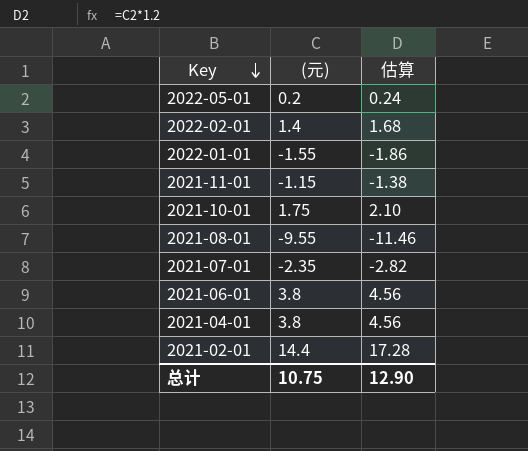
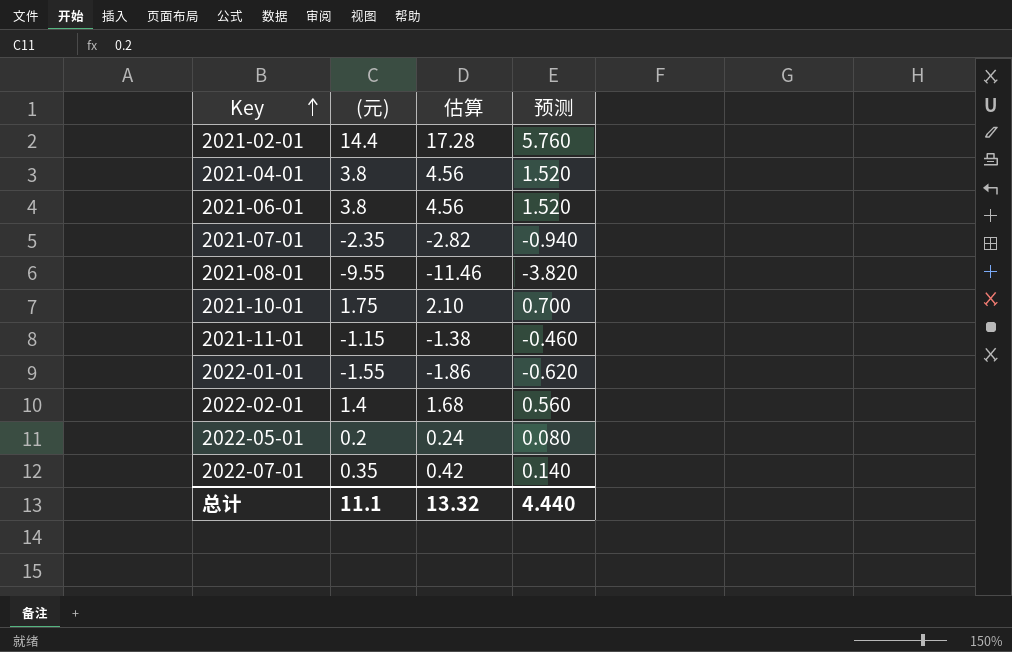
row order: Key descending -> Key ascending
column 预测 | formula: none -> [(元)] * 0.4
row 2022-07-01: none -> 0.35 | 0.42 | 0.140
总计 | (元): 10.75 -> 11.1
总计 | 估算: 12.90 -> 13.32

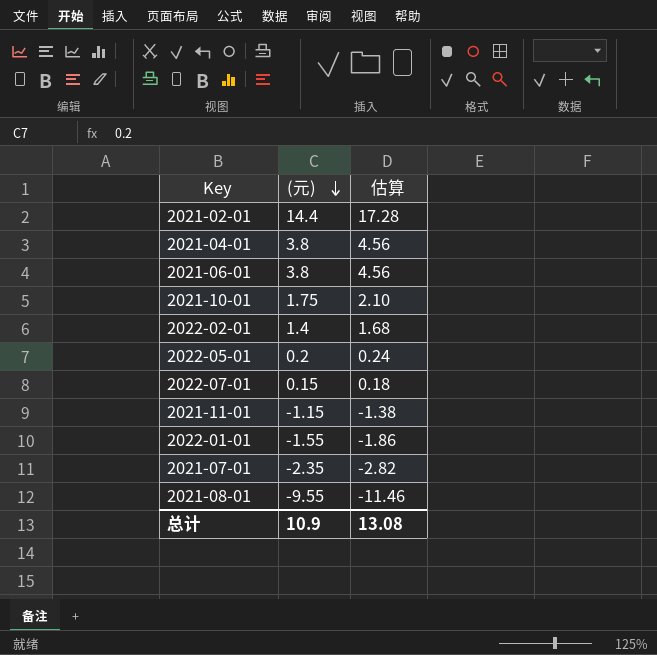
row order: Key ascending -> (元) descending
column 预测 | formula: [(元)] * 0.4 -> none
2022-07-01 | (元): 0.35 -> 0.15
2022-07-01 | 估算: 0.42 -> 0.18
总计 | (元): 11.1 -> 10.9
总计 | 估算: 13.32 -> 13.08

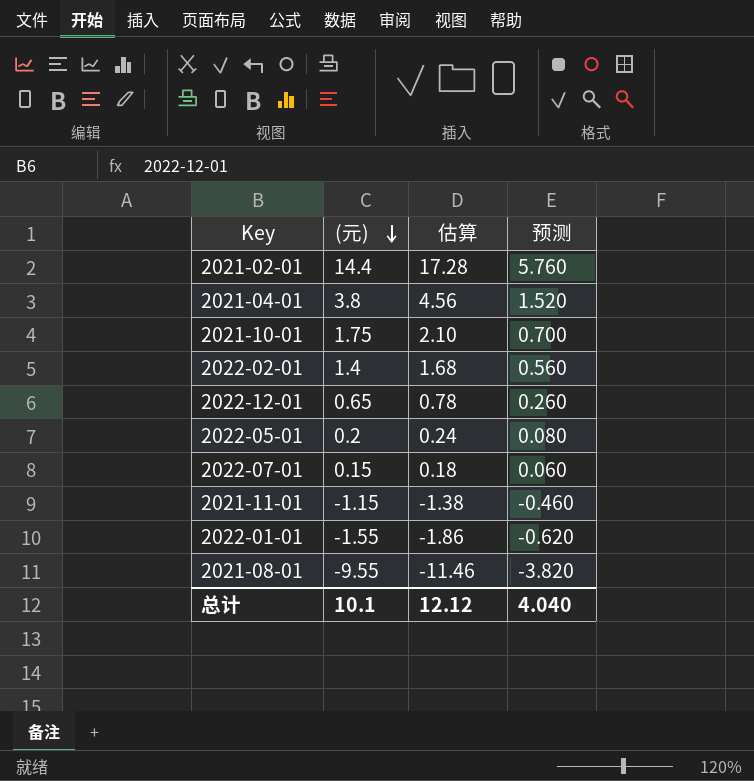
column 预测 | formula: none -> [(元)] * 0.4
row 2021-06-01: 3.8 | 4.56 -> none
row 2021-07-01: -2.35 | -2.82 -> none
row 2022-12-01: none -> 0.65 | 0.78 | 0.260
总计 | (元): 10.9 -> 10.1
总计 | 估算: 13.08 -> 12.12

